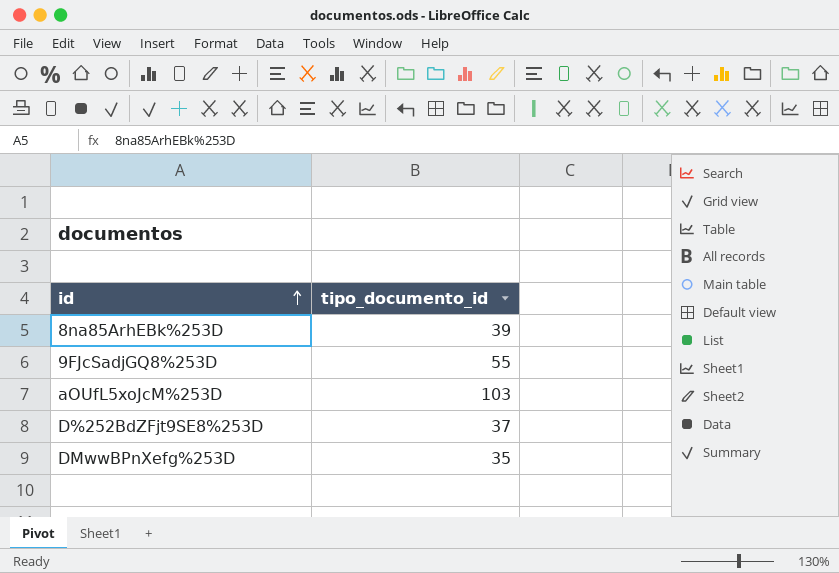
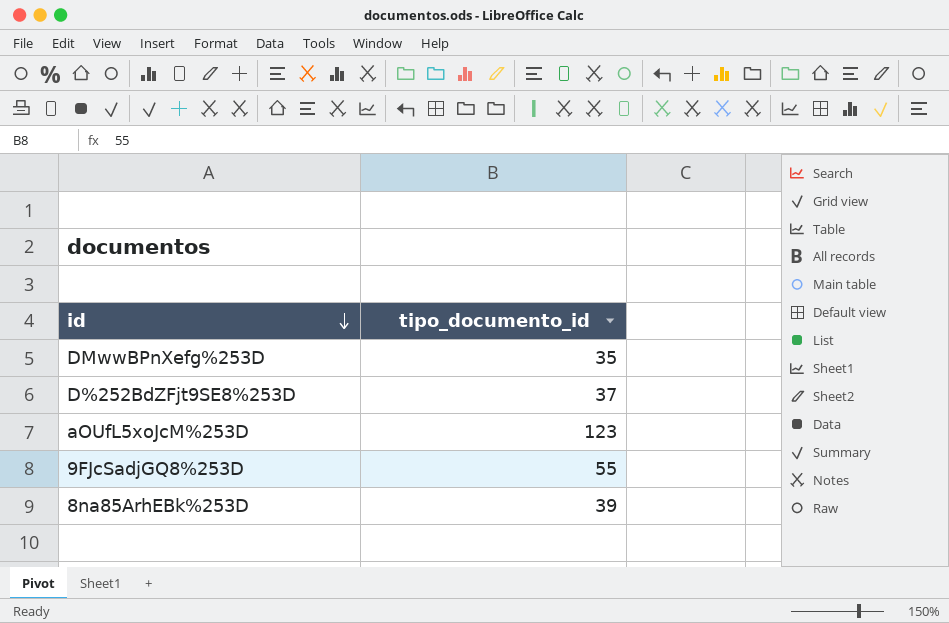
row order: id ascending -> id descending
aOUfL5xoJcM%253D | tipo_documento_id: 103 -> 123

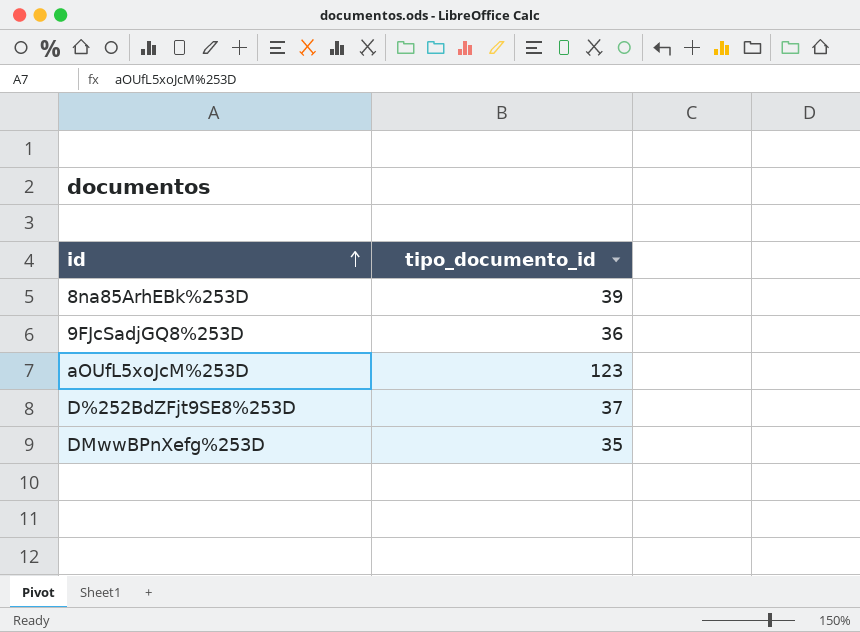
row order: id descending -> id ascending
9FJcSadjGQ8%253D | tipo_documento_id: 55 -> 36

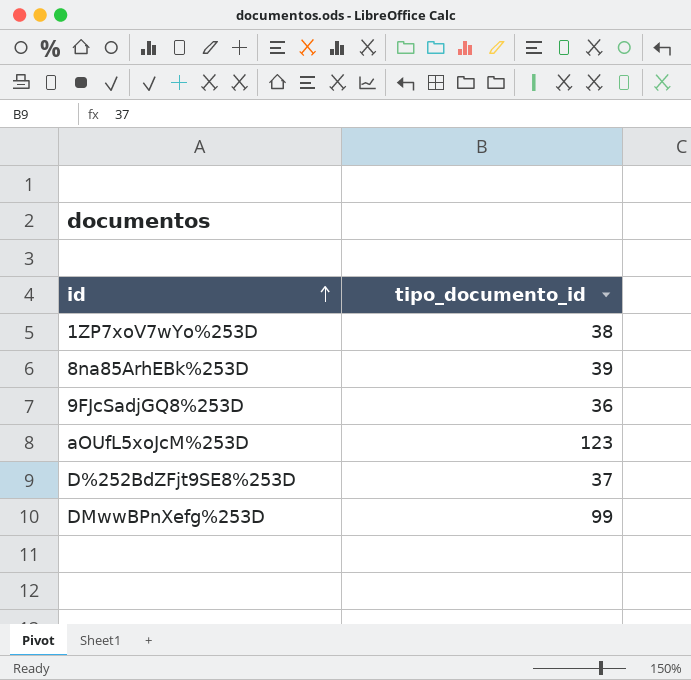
row 1ZP7xoV7wYo%253D: none -> 38
DMwwBPnXefg%253D | tipo_documento_id: 35 -> 99

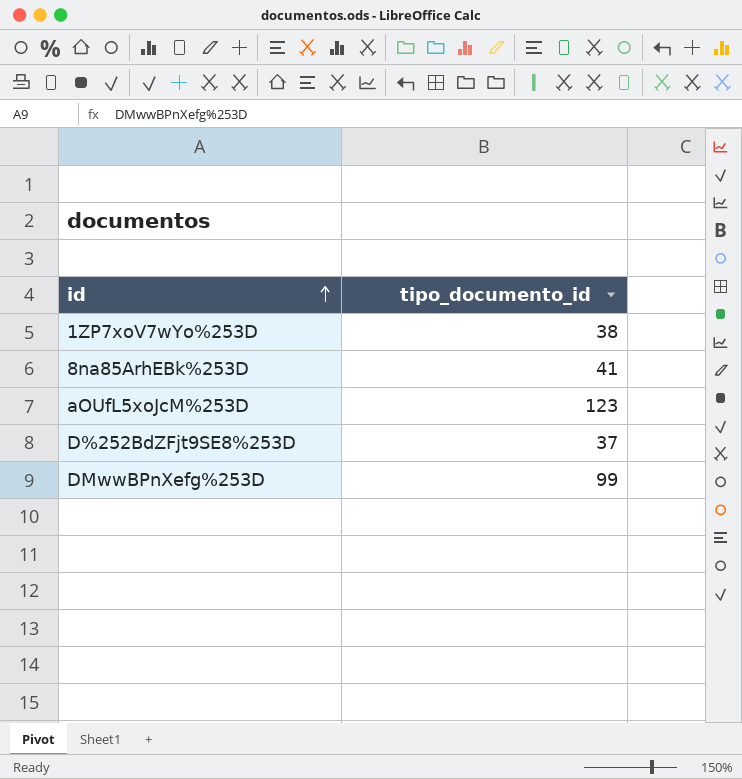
row 9FJcSadjGQ8%253D: 36 -> none
8na85ArhEBk%253D | tipo_documento_id: 39 -> 41

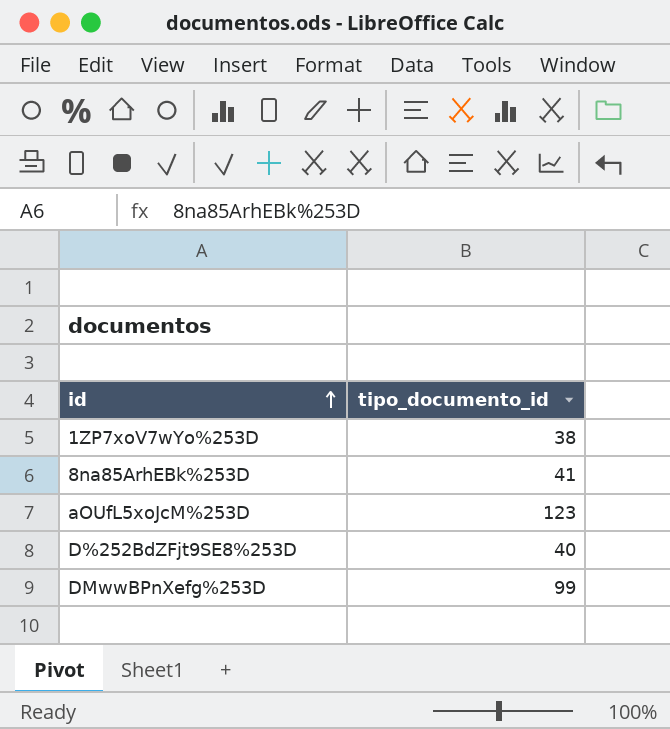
D%252BdZFjt9SE8%253D | tipo_documento_id: 37 -> 40

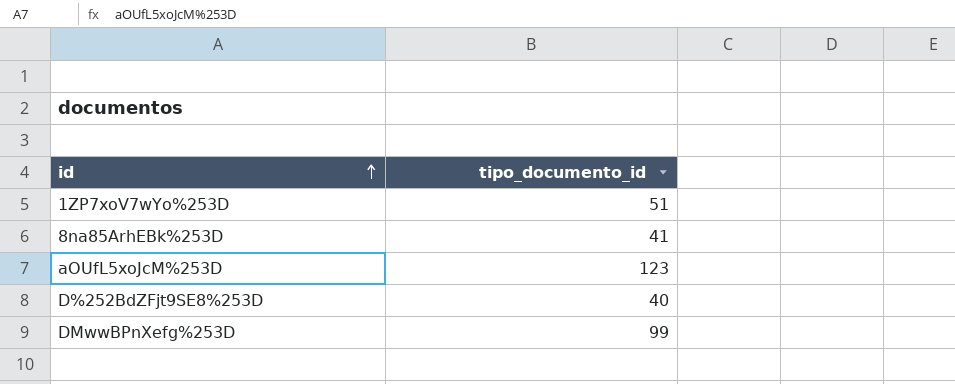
1ZP7xoV7wYo%253D | tipo_documento_id: 38 -> 51

